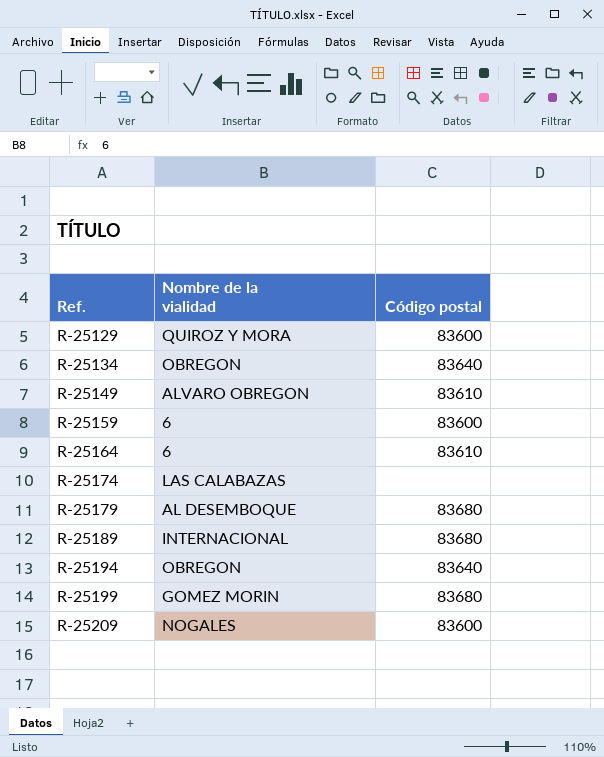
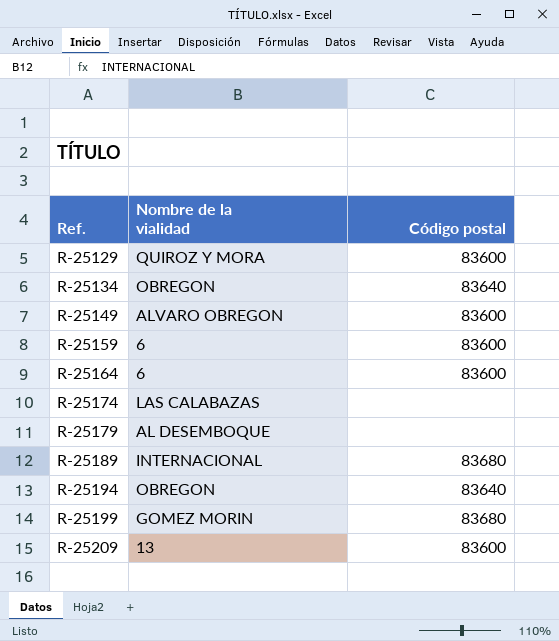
R-25149 | Código postal: 83610 -> 83600
R-25164 | Código postal: 83610 -> 83600
R-25179 | Código postal: 83680 -> none
R-25209 | Nombre de la vialidad: NOGALES -> 13

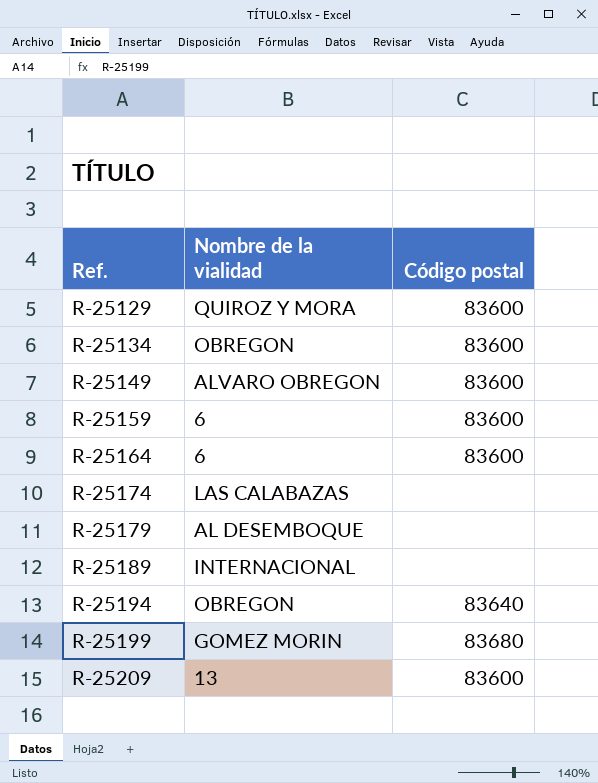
R-25134 | Código postal: 83640 -> 83600
R-25189 | Código postal: 83680 -> none

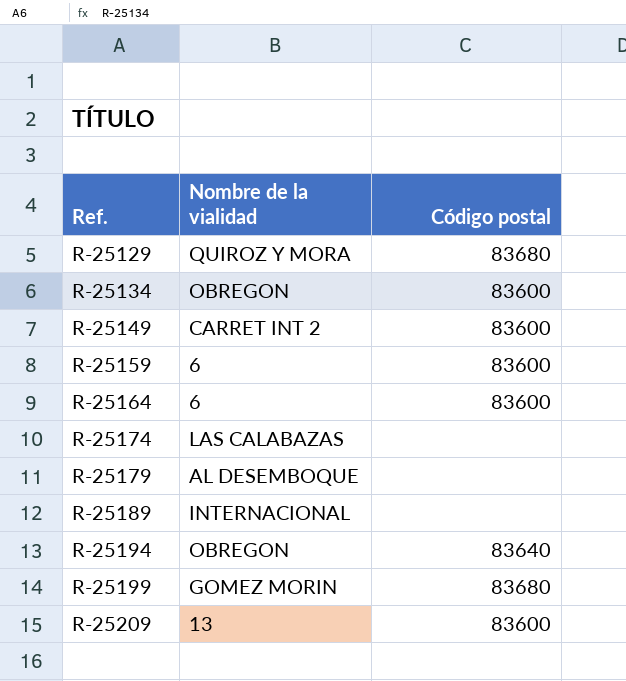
R-25129 | Código postal: 83600 -> 83680
R-25149 | Nombre de la vialidad: ALVARO OBREGON -> CARRET INT 2

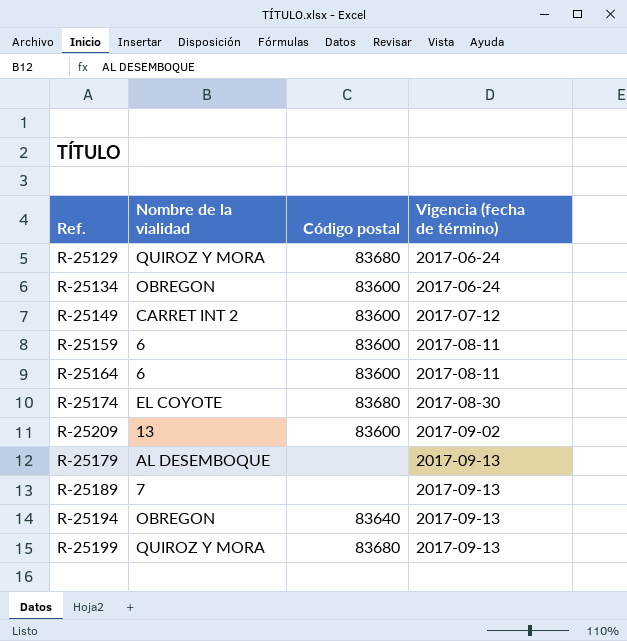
row order: Ref. ascending -> Vigencia (fecha de término) ascending
column Vigencia (fecha de término) | position: none -> 4
R-25174 | Nombre de la vialidad: LAS CALABAZAS -> EL COYOTE
R-25174 | Código postal: none -> 83680
R-25189 | Nombre de la vialidad: INTERNACIONAL -> 7
R-25199 | Nombre de la vialidad: GOMEZ MORIN -> QUIROZ Y MORA

